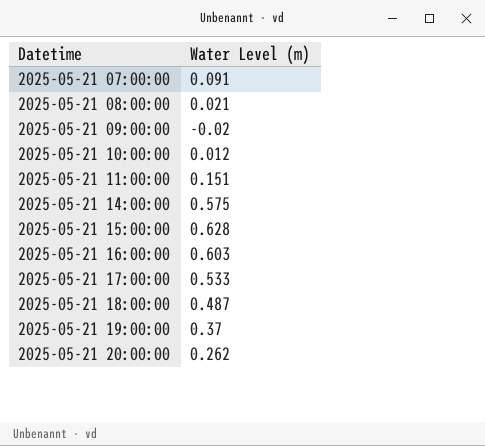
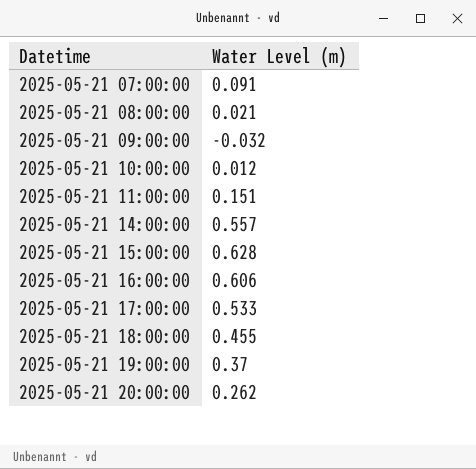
2025-05-21 09:00:00 | Water Level (m): -0.02 -> -0.032
2025-05-21 14:00:00 | Water Level (m): 0.575 -> 0.557
2025-05-21 16:00:00 | Water Level (m): 0.603 -> 0.606
2025-05-21 18:00:00 | Water Level (m): 0.487 -> 0.455

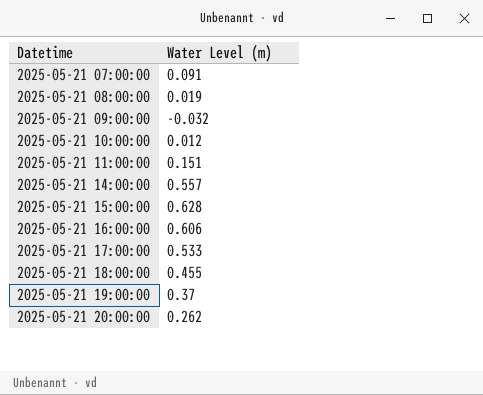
2025-05-21 08:00:00 | Water Level (m): 0.021 -> 0.019

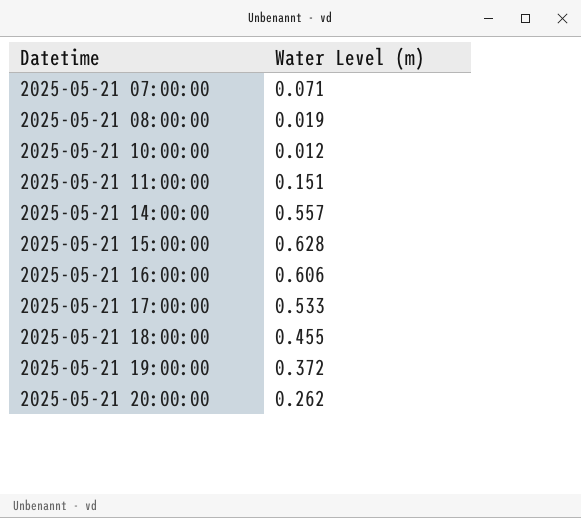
row 2025-05-21 09:00:00: -0.032 -> none
2025-05-21 07:00:00 | Water Level (m): 0.091 -> 0.071
2025-05-21 19:00:00 | Water Level (m): 0.37 -> 0.372

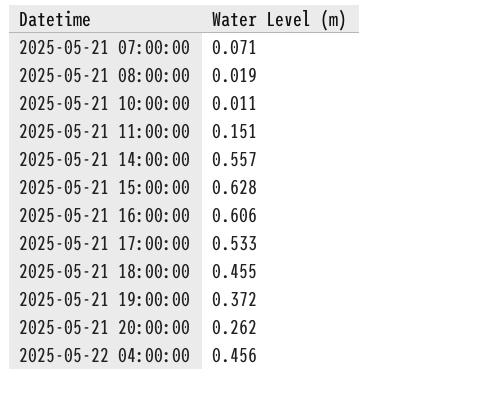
2025-05-21 10:00:00 | Water Level (m): 0.012 -> 0.011
row 2025-05-22 04:00:00: none -> 0.456

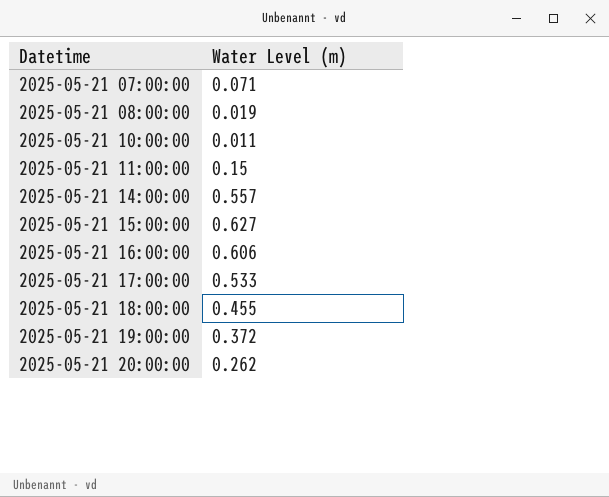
row 2025-05-22 04:00:00: 0.456 -> none
2025-05-21 11:00:00 | Water Level (m): 0.151 -> 0.15
2025-05-21 15:00:00 | Water Level (m): 0.628 -> 0.627

